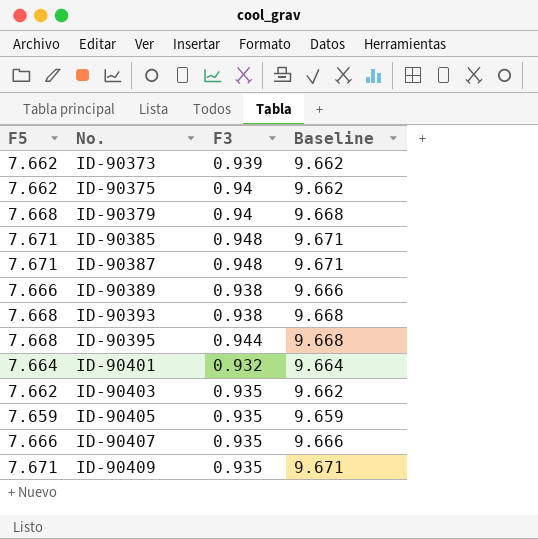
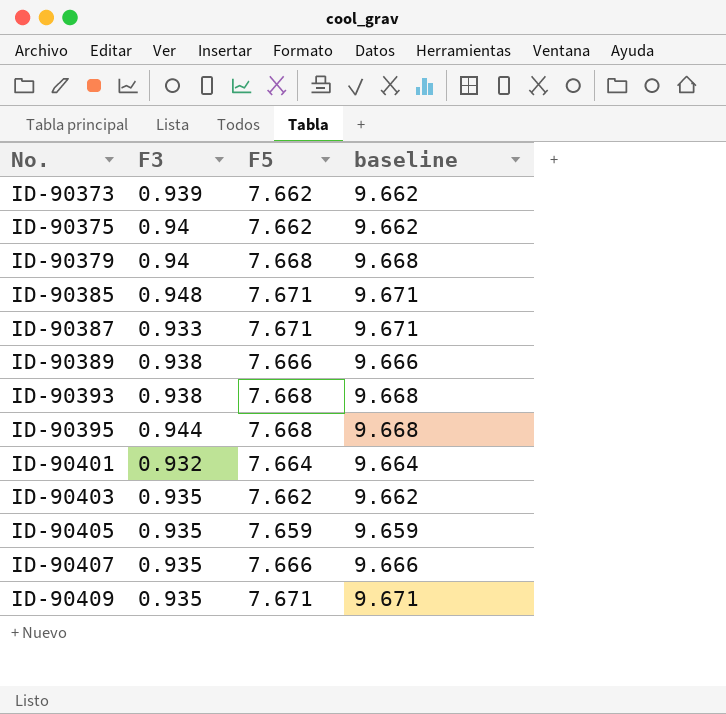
column F5 | position: 1 -> 3
column name: Baseline -> baseline
ID-90387 | F3: 0.948 -> 0.933

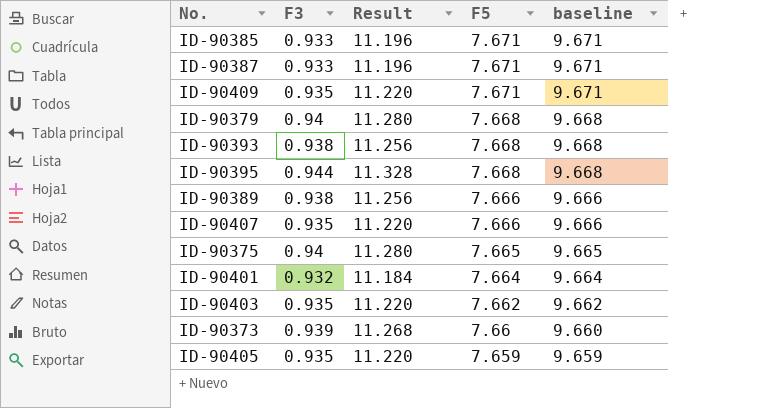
row order: No. ascending -> F5 descending
column Result | formula: none -> [F3] * 12
ID-90385 | F3: 0.948 -> 0.933
ID-90375 | F5: 7.662 -> 7.665
ID-90375 | baseline: 9.662 -> 9.665
ID-90373 | F5: 7.662 -> 7.66
ID-90373 | baseline: 9.662 -> 9.660

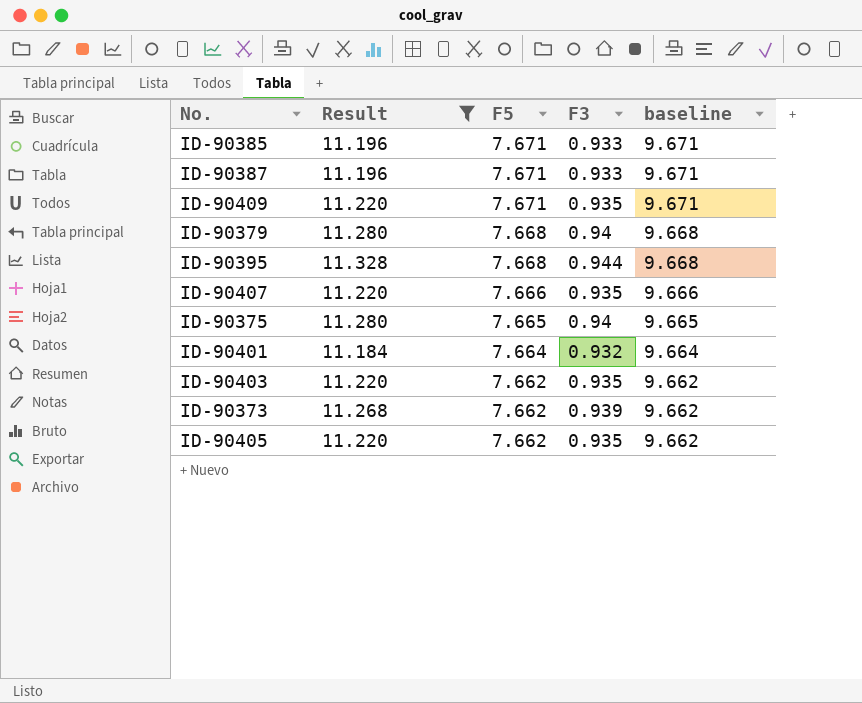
filter: none -> Result != 11.256
column F3 | position: 2 -> 4
ID-90373 | F5: 7.66 -> 7.662
ID-90373 | baseline: 9.660 -> 9.662
ID-90405 | F5: 7.659 -> 7.662
ID-90405 | baseline: 9.659 -> 9.662

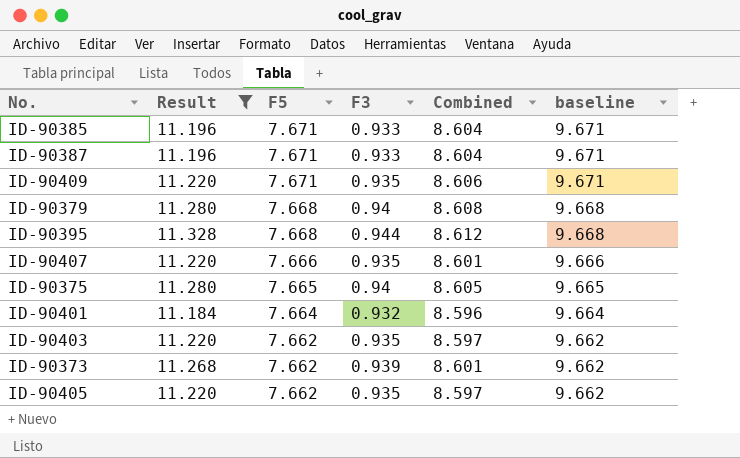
column Combined | formula: none -> [F5] + [F3]

